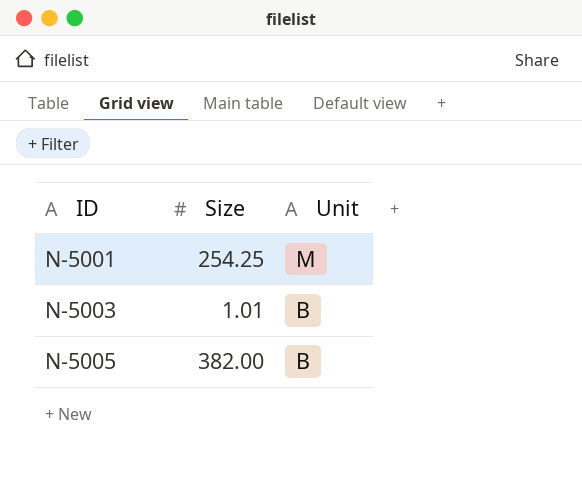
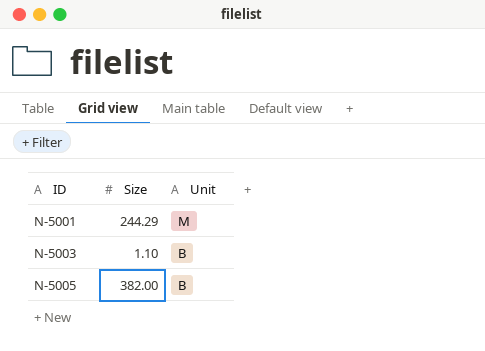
N-5001 | Size: 254.25 -> 244.29
N-5003 | Size: 1.01 -> 1.10

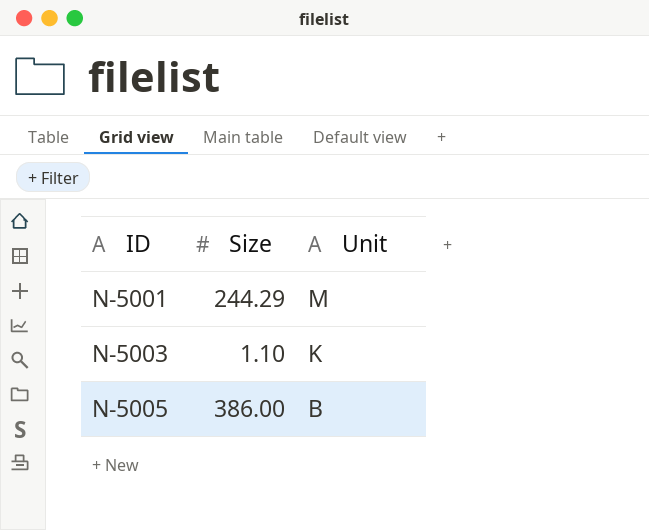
N-5003 | Unit: B -> K
N-5005 | Size: 382.00 -> 386.00

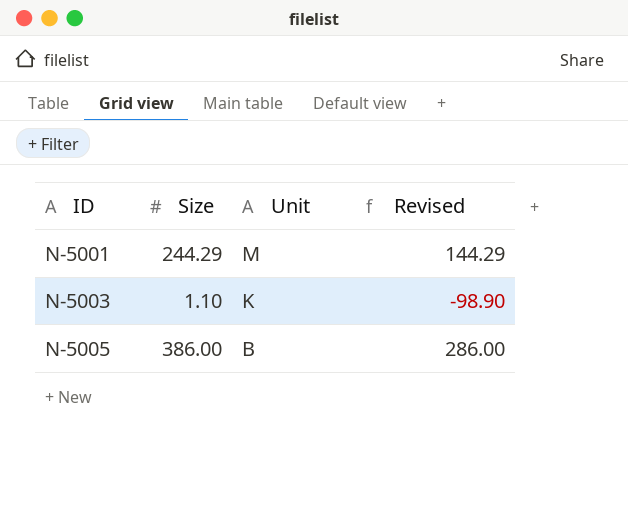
column Revised | formula: none -> [Size] - 100

